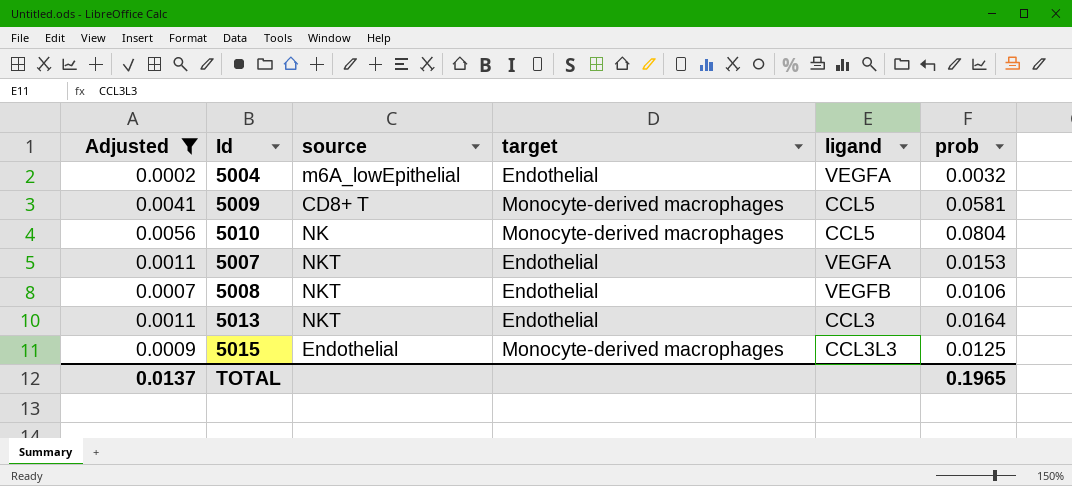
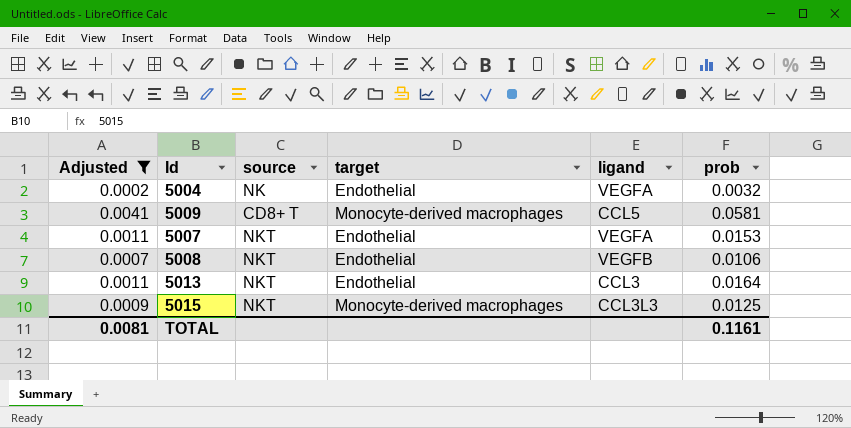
row 5010: 0.0056 | NK | Monocyte-derived macrophages | CCL5 | 0.0804 -> none
5004 | source: m6A_lowEpithelial -> NK
5015 | source: Endothelial -> NKT
TOTAL | Adjusted: 0.0137 -> 0.0081
TOTAL | prob: 0.1965 -> 0.1161

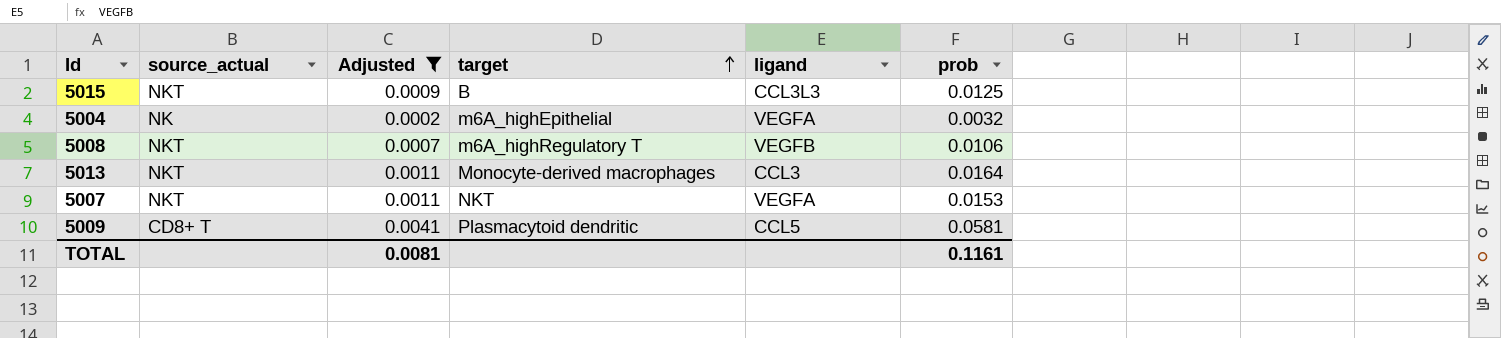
row order: none -> target ascending
column name: source -> source_actual
column Adjusted | position: 1 -> 3
5015 | target: Monocyte-derived macrophages -> B
5004 | target: Endothelial -> m6A_highEpithelial
5008 | target: Endothelial -> m6A_highRegulatory T
5013 | target: Endothelial -> Monocyte-derived macrophages
5007 | target: Endothelial -> NKT
5009 | target: Monocyte-derived macrophages -> Plasmacytoid dendritic

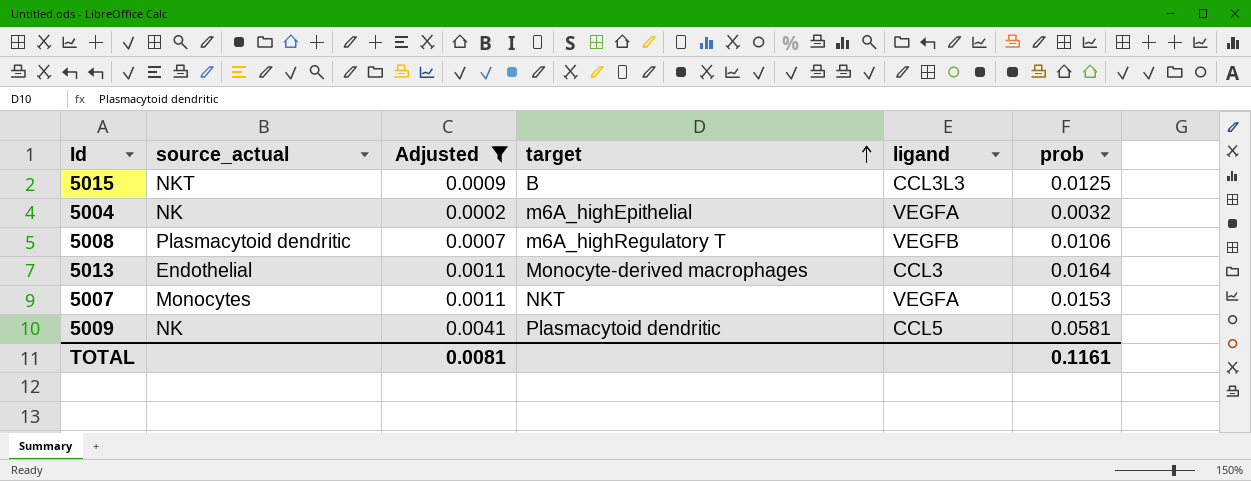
5008 | source_actual: NKT -> Plasmacytoid dendritic
5013 | source_actual: NKT -> Endothelial
5007 | source_actual: NKT -> Monocytes
5009 | source_actual: CD8+ T -> NK

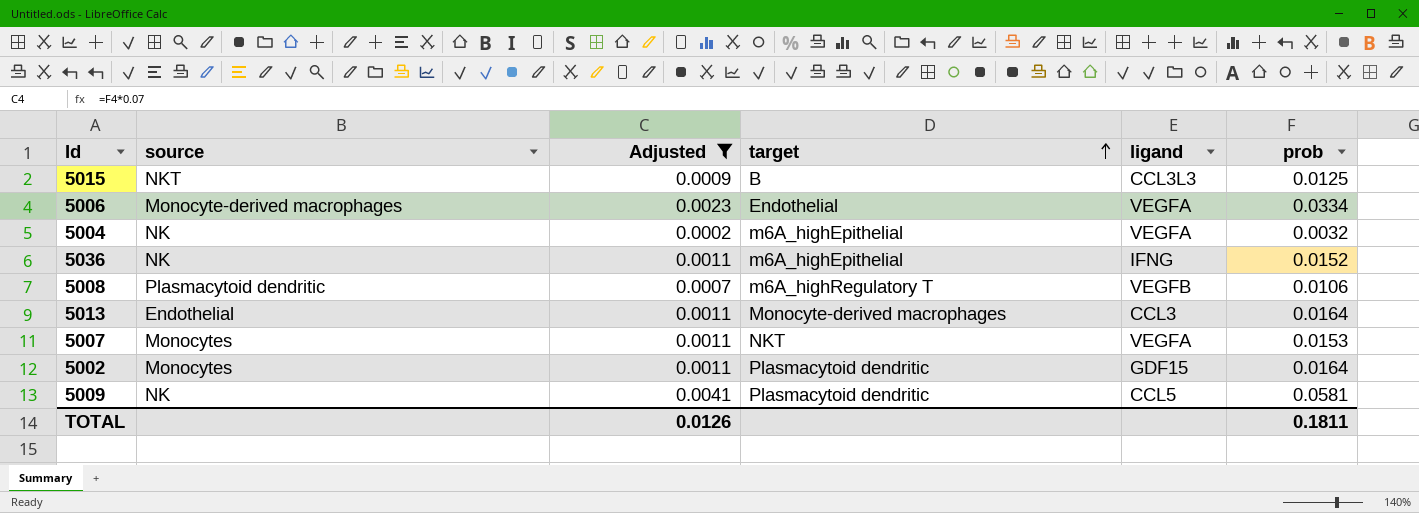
column name: source_actual -> source
row 5006: none -> Monocyte-derived macrophages | 0.0023 | Endothelial | VEGFA | 0.0334
row 5036: none -> NK | 0.0011 | m6A_highEpithelial | IFNG | 0.0152
row 5002: none -> Monocytes | 0.0011 | Plasmacytoid dendritic | GDF15 | 0.0164
TOTAL | Adjusted: 0.0081 -> 0.0126
TOTAL | prob: 0.1161 -> 0.1811

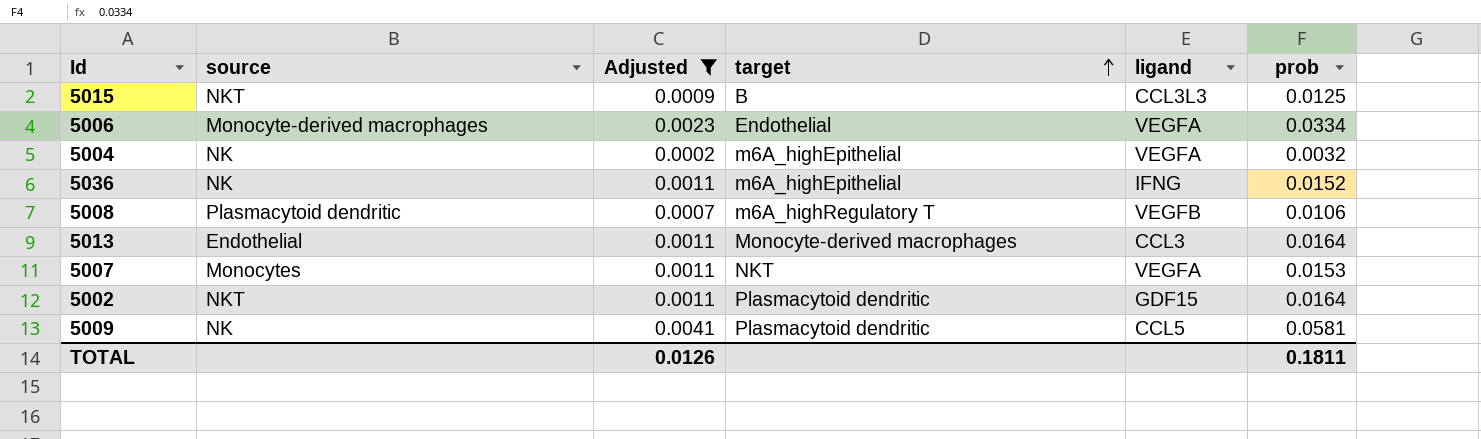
5002 | source: Monocytes -> NKT

